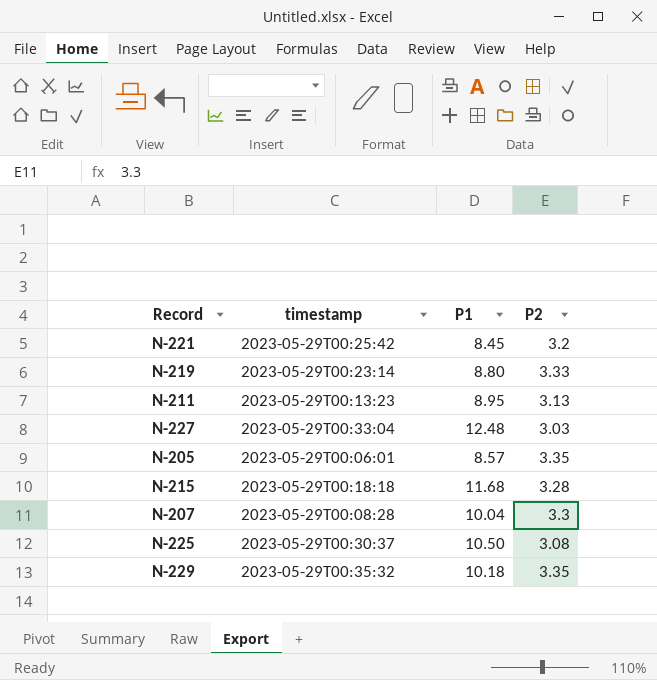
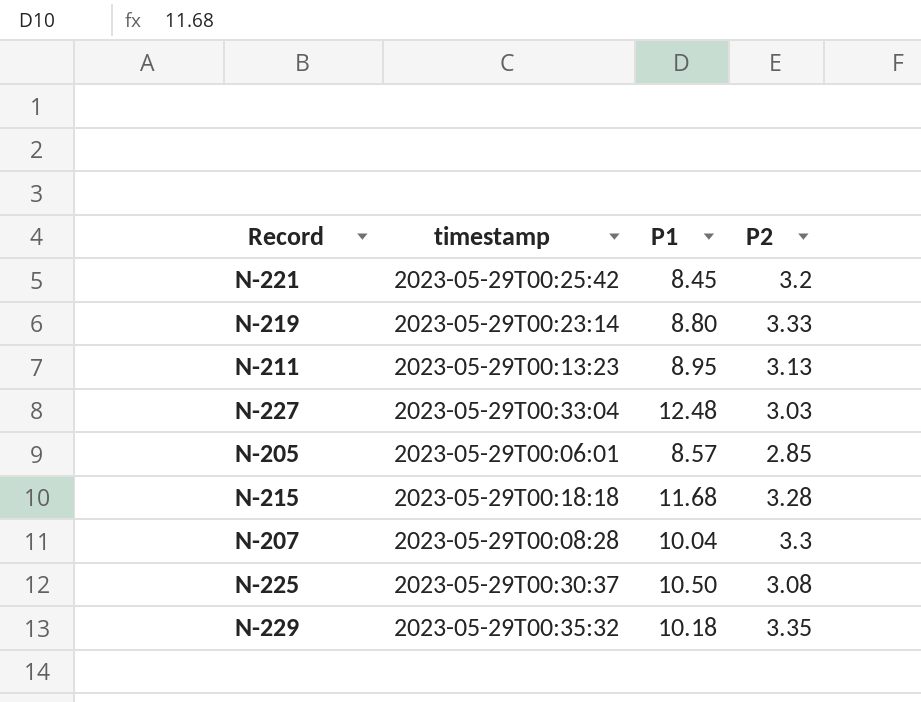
N-205 | P2: 3.35 -> 2.85

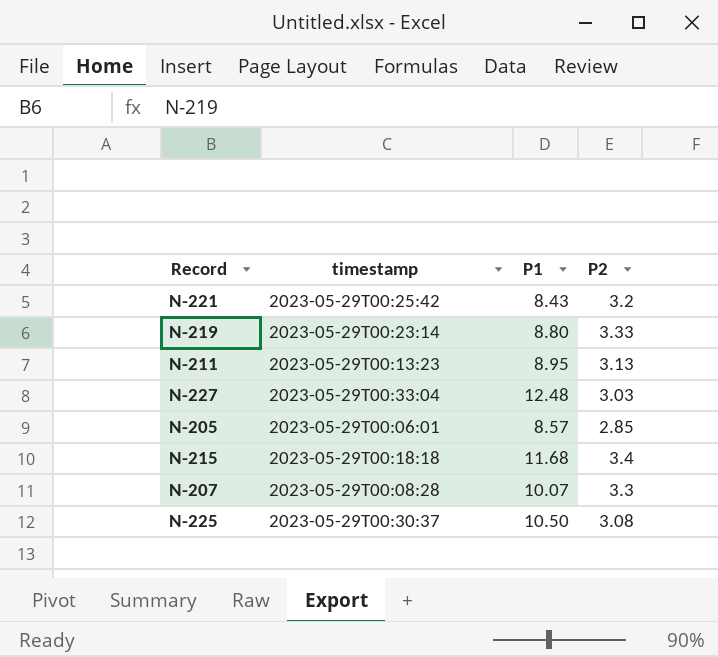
row N-229: 2023-05-29T00:35:32 | 10.18 | 3.35 -> none
N-221 | P1: 8.45 -> 8.43
N-215 | P2: 3.28 -> 3.4
N-207 | P1: 10.04 -> 10.07

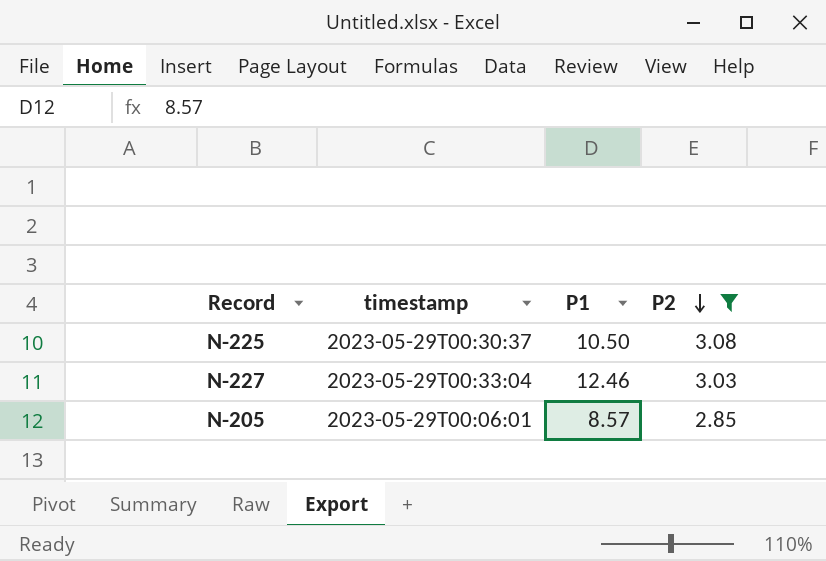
filter: none -> P2 <= 3.08
row order: none -> P2 descending
N-227 | P1: 12.48 -> 12.46

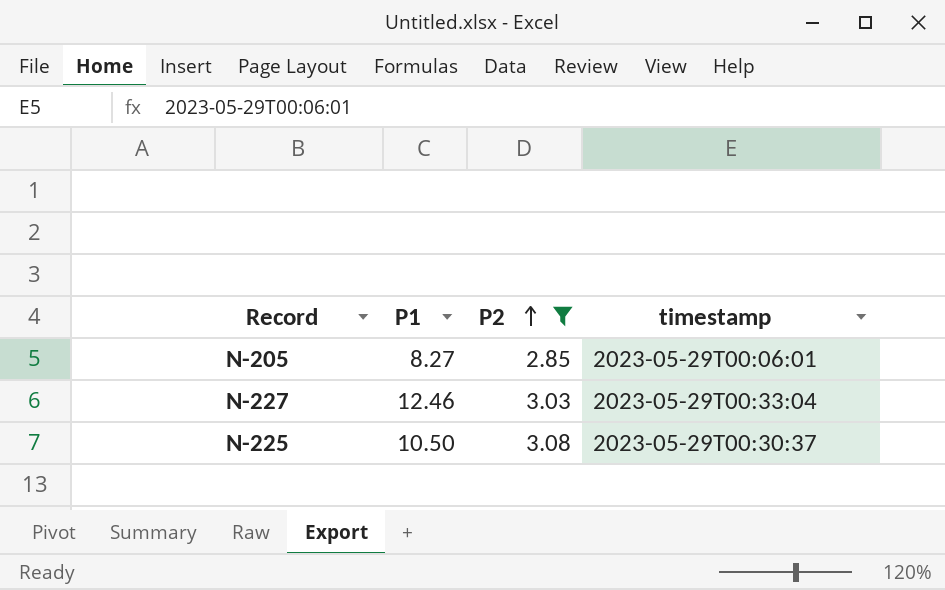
row order: P2 descending -> P2 ascending
column timestamp | position: 2 -> 4
N-205 | P1: 8.57 -> 8.27

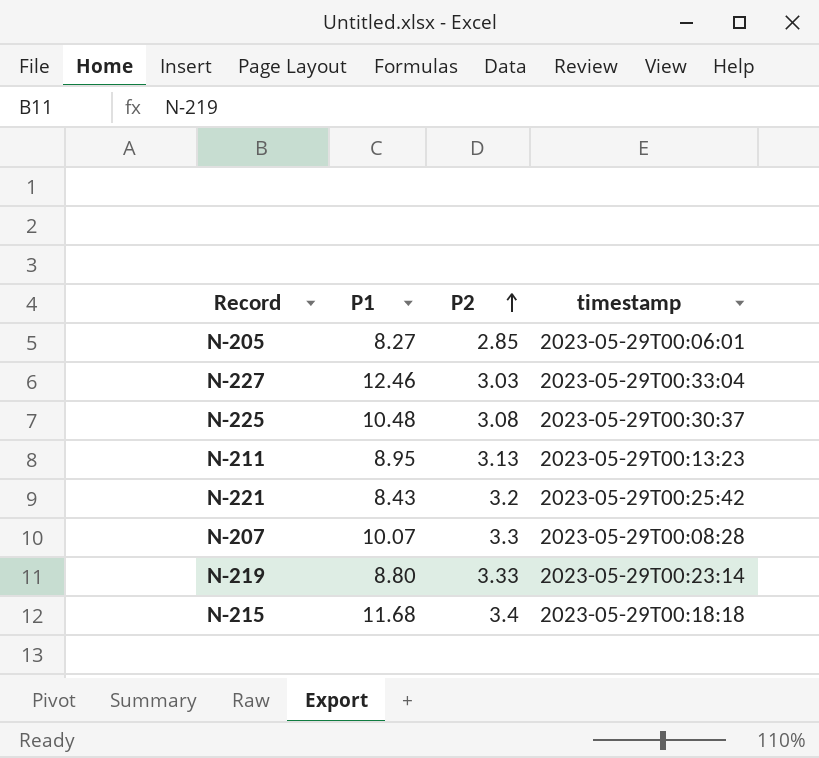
filter: P2 <= 3.08 -> none
N-225 | P1: 10.50 -> 10.48

